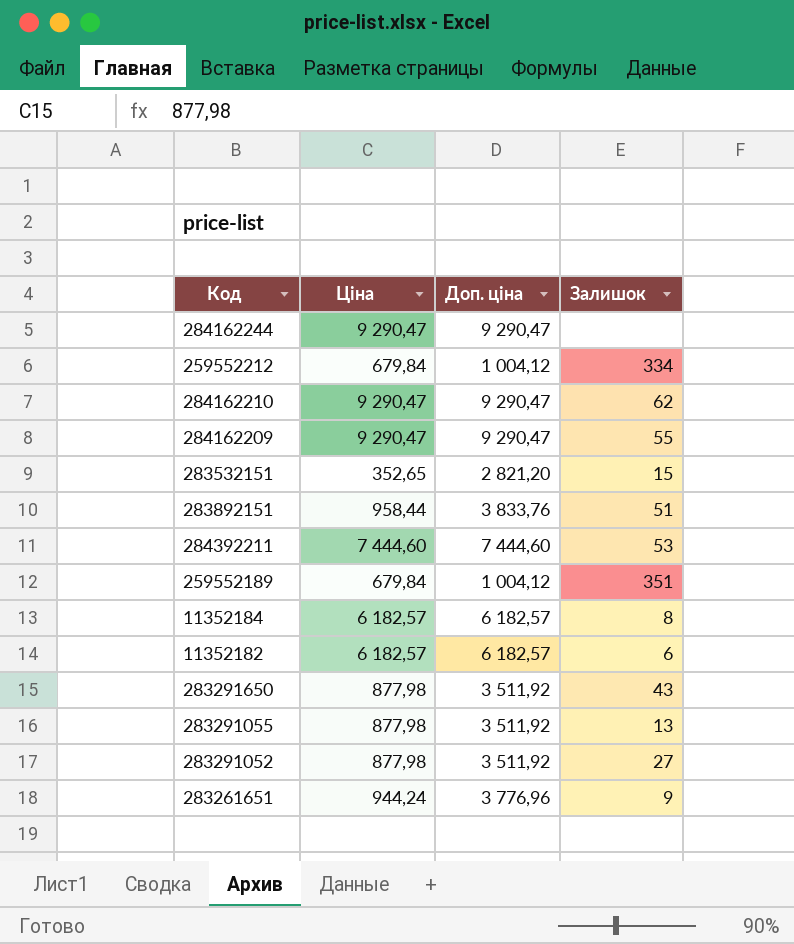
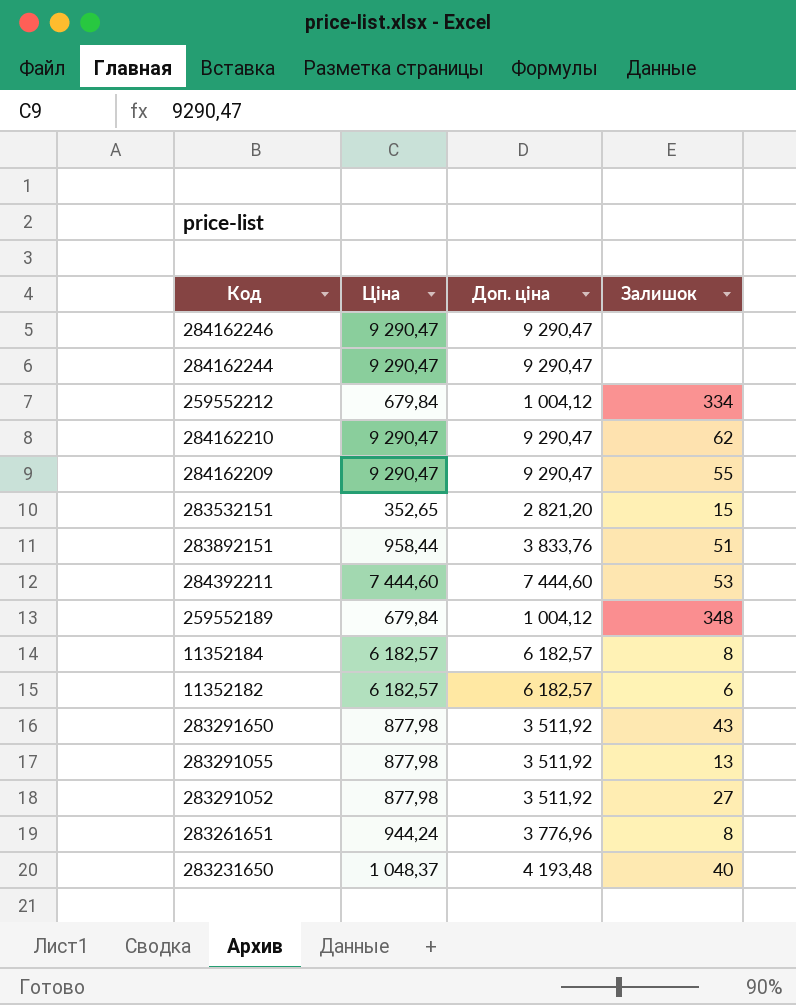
row 284162246: none -> 9 290,47 | 9 290,47 | none
259552189 | Залишок: 351 -> 348
283261651 | Залишок: 9 -> 8
row 283231650: none -> 1 048,37 | 4 193,48 | 40

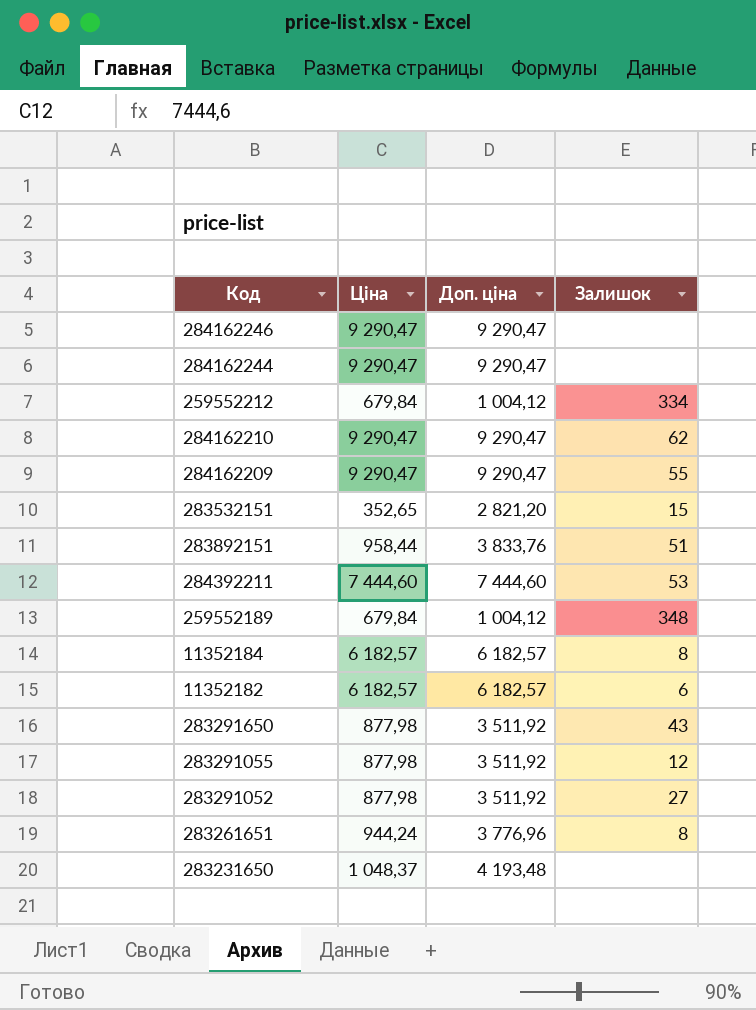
283291055 | Залишок: 13 -> 12
283231650 | Залишок: 40 -> none

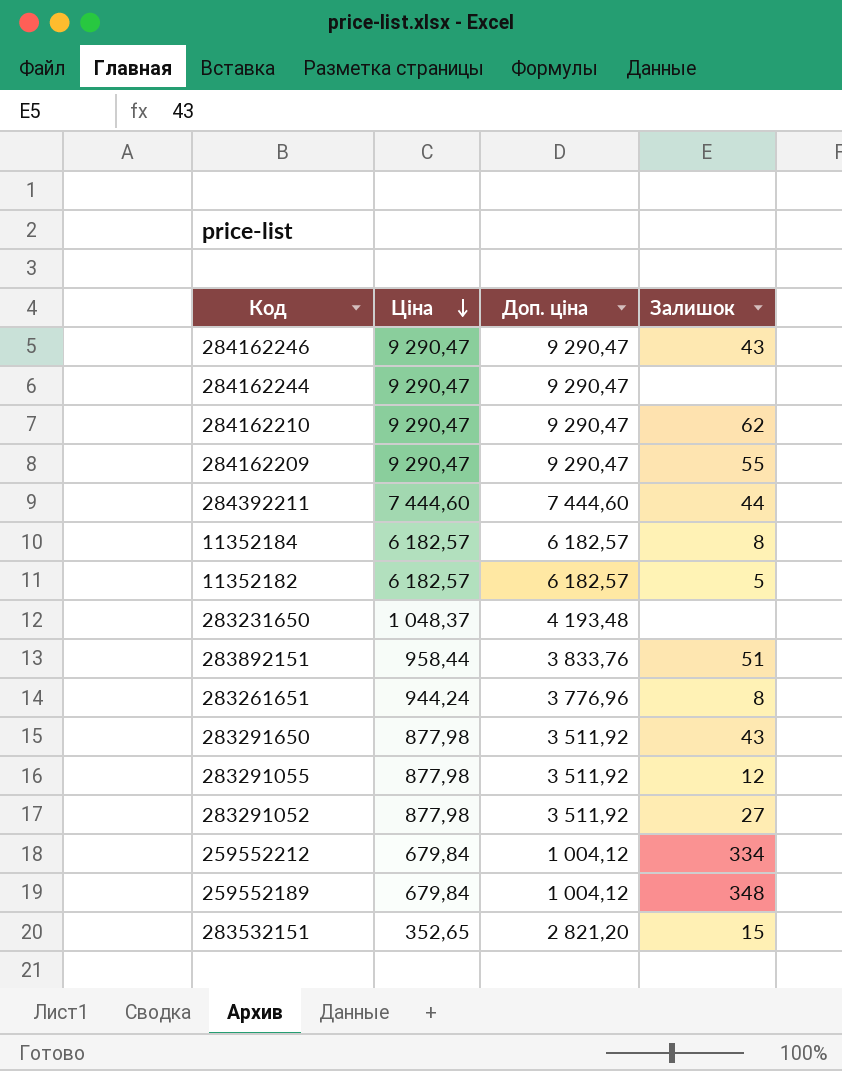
row order: none -> Ціна descending
284162246 | Залишок: none -> 43
284392211 | Залишок: 53 -> 44
11352182 | Залишок: 6 -> 5

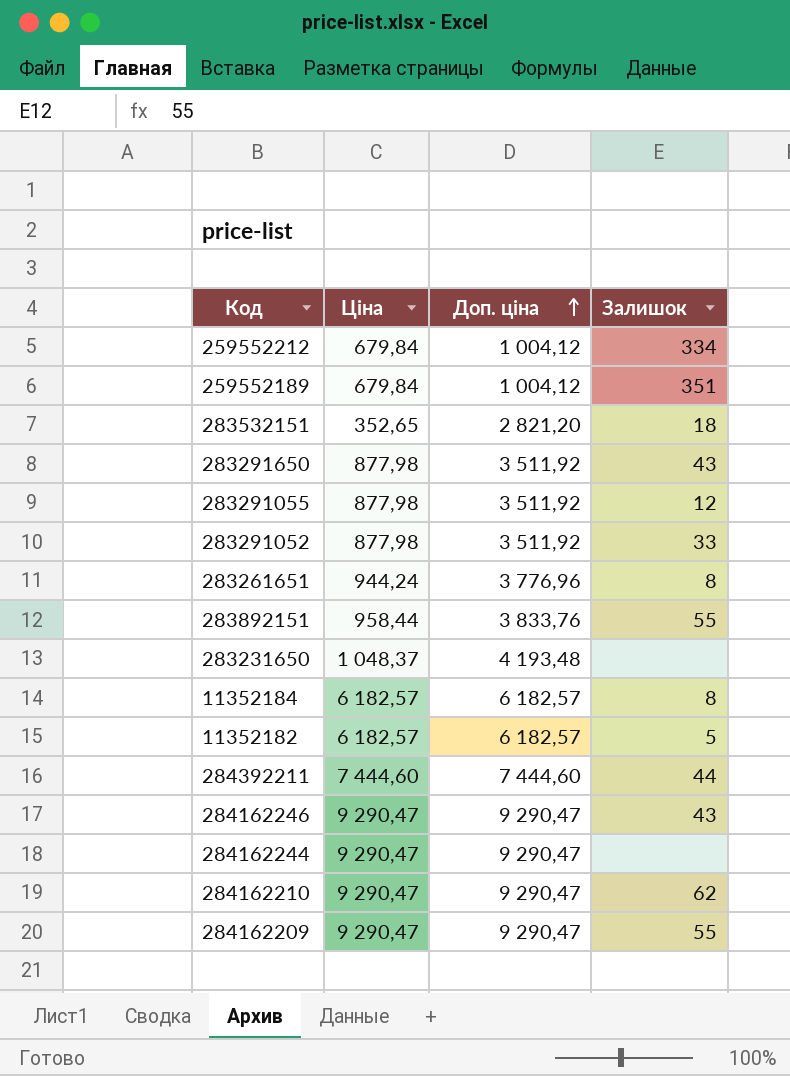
row order: Ціна descending -> Доп. ціна ascending
259552189 | Залишок: 348 -> 351
283532151 | Залишок: 15 -> 18
283291052 | Залишок: 27 -> 33
283892151 | Залишок: 51 -> 55

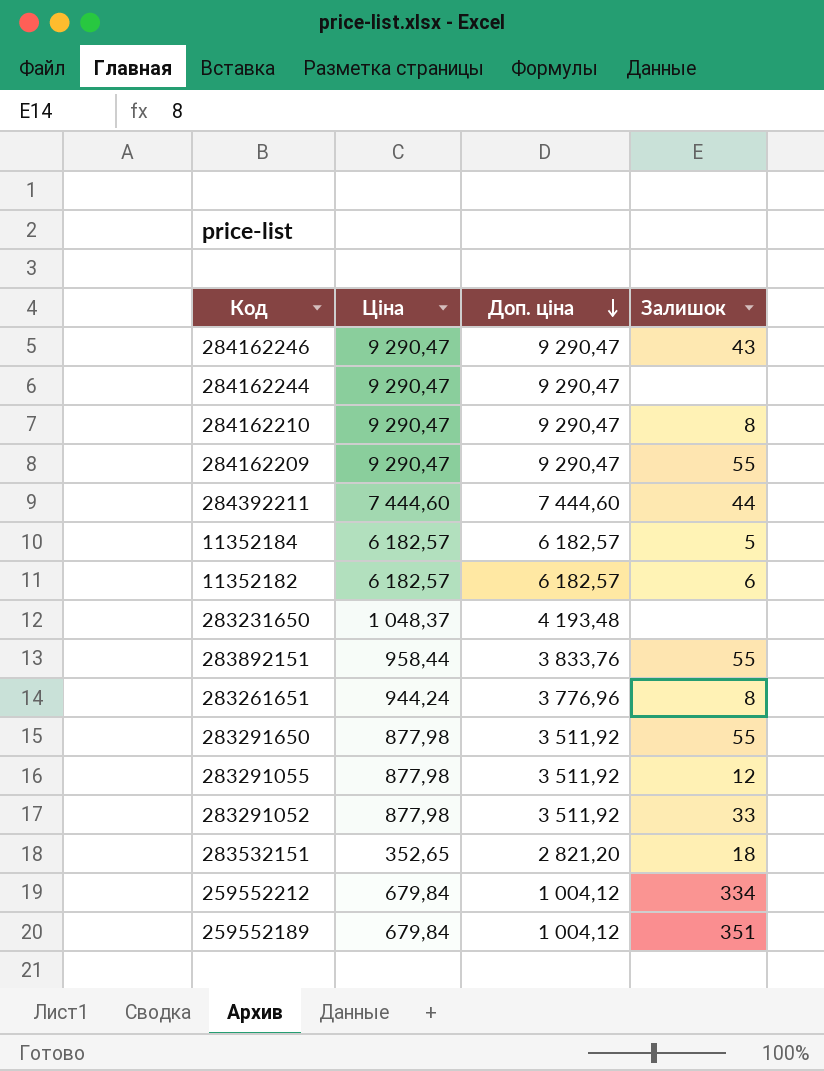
row order: Доп. ціна ascending -> Доп. ціна descending
284162210 | Залишок: 62 -> 8
11352184 | Залишок: 8 -> 5
11352182 | Залишок: 5 -> 6
283291650 | Залишок: 43 -> 55

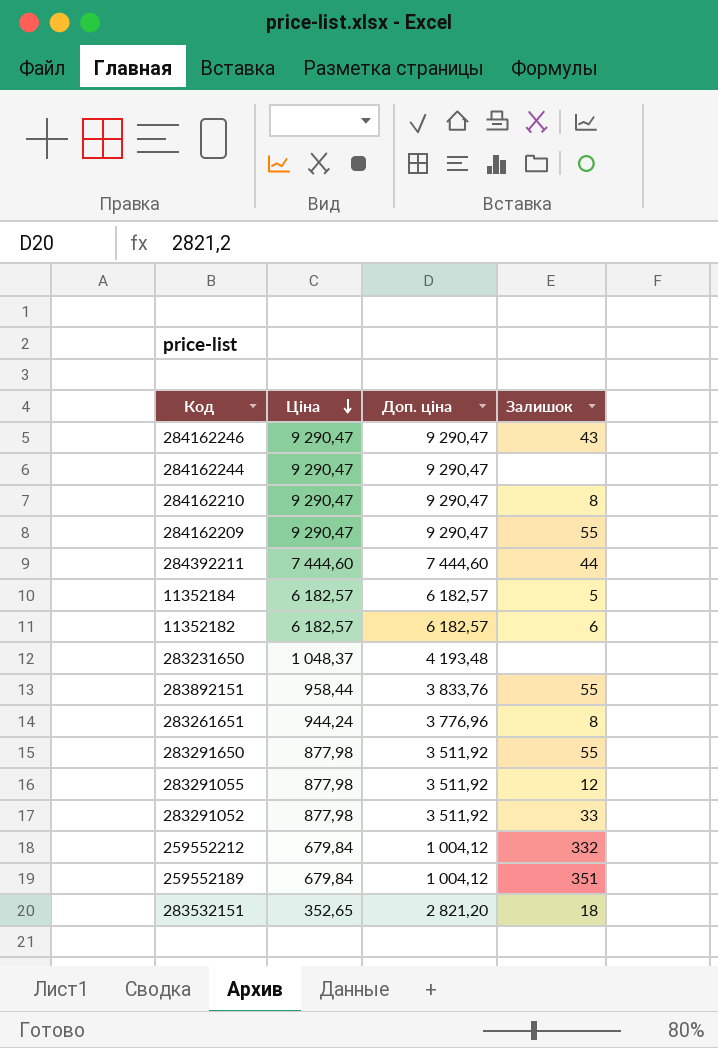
row order: Доп. ціна descending -> Ціна descending
259552212 | Залишок: 334 -> 332

